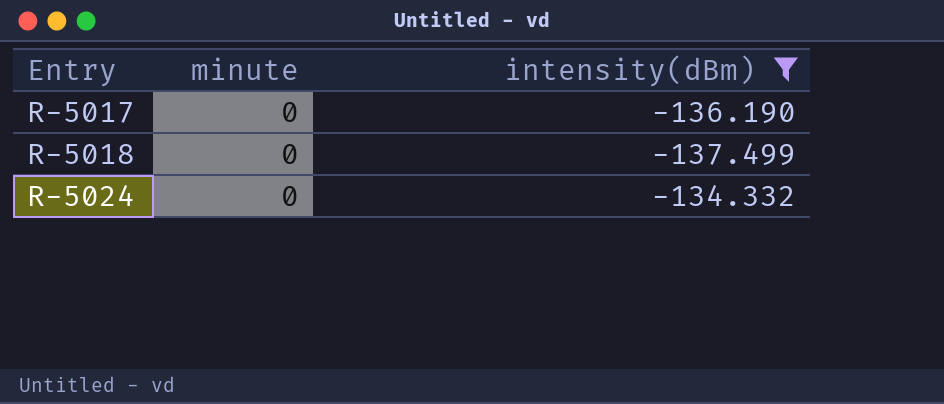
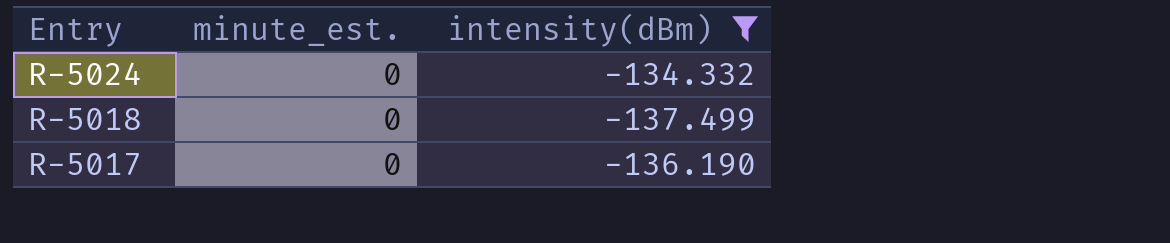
row order: Entry ascending -> Entry descending
column name: minute -> minute_est.

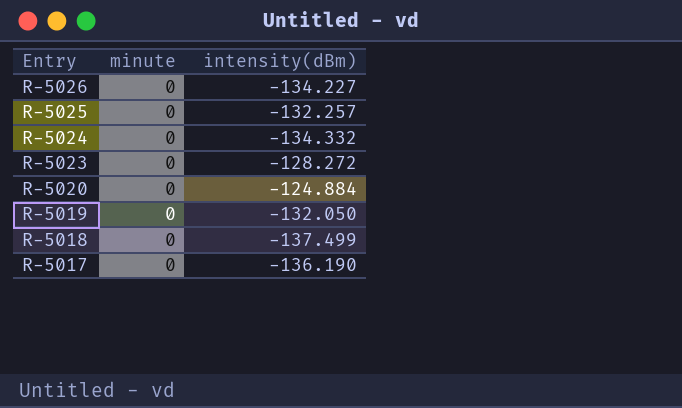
filter: intensity(dBm) <= -134.332 -> none
column name: minute_est. -> minute

